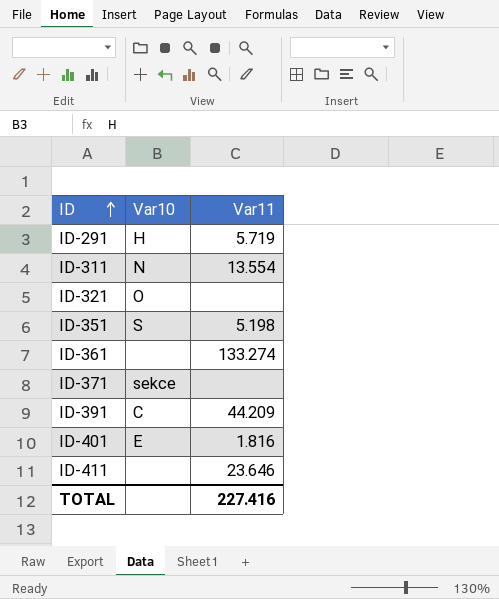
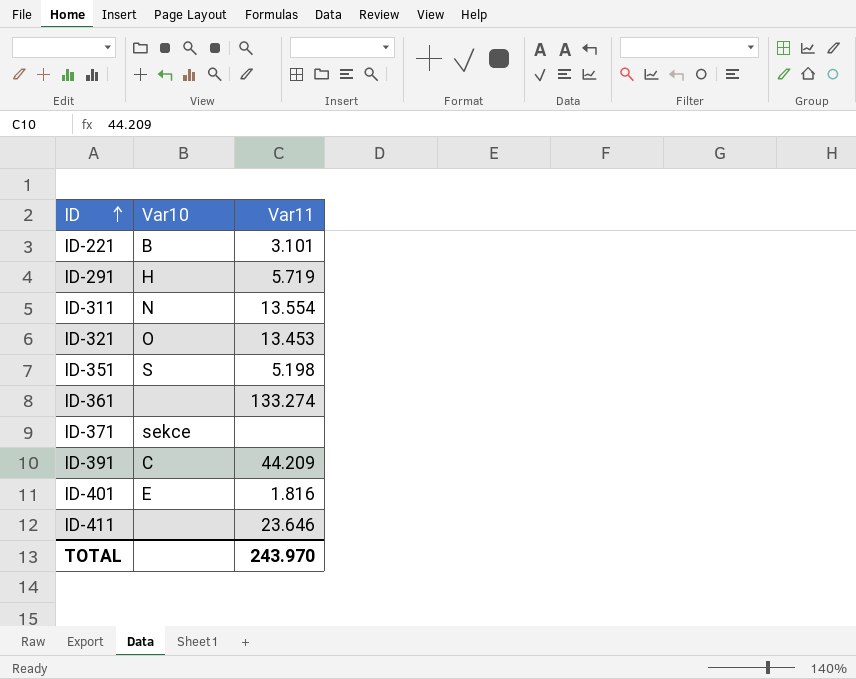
row ID-221: none -> B | 3.101
ID-321 | Var11: none -> 13.453
TOTAL | Var11: 227.416 -> 243.970

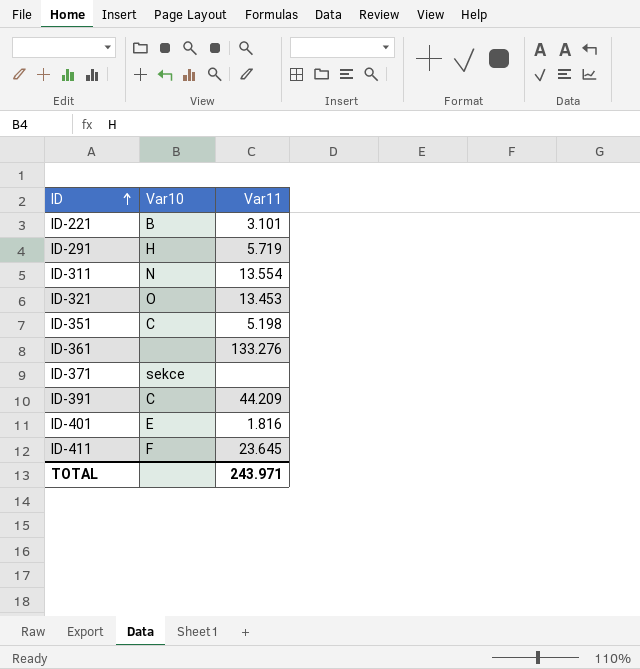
ID-351 | Var10: S -> C
ID-361 | Var11: 133.274 -> 133.276
ID-411 | Var10: none -> F
ID-411 | Var11: 23.646 -> 23.645
TOTAL | Var11: 243.970 -> 243.971

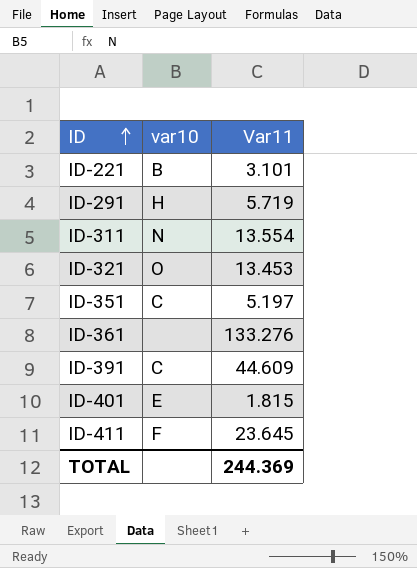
column name: Var10 -> var10
row ID-371: sekce | none -> none
ID-351 | Var11: 5.198 -> 5.197
ID-391 | Var11: 44.209 -> 44.609
ID-401 | Var11: 1.816 -> 1.815
TOTAL | Var11: 243.971 -> 244.369

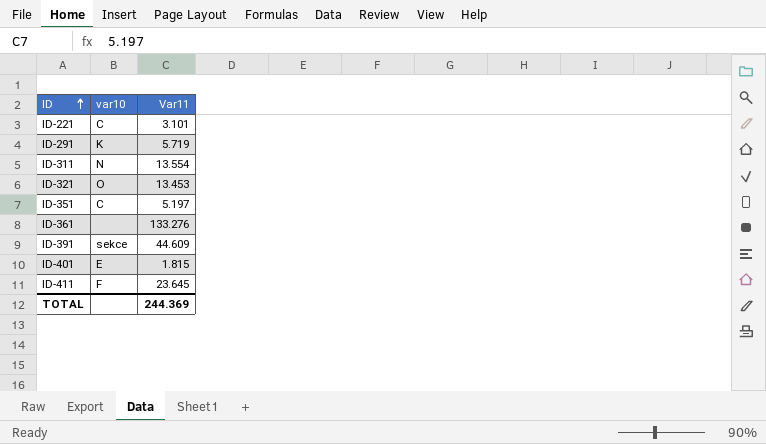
ID-221 | var10: B -> C
ID-291 | var10: H -> K
ID-391 | var10: C -> sekce

